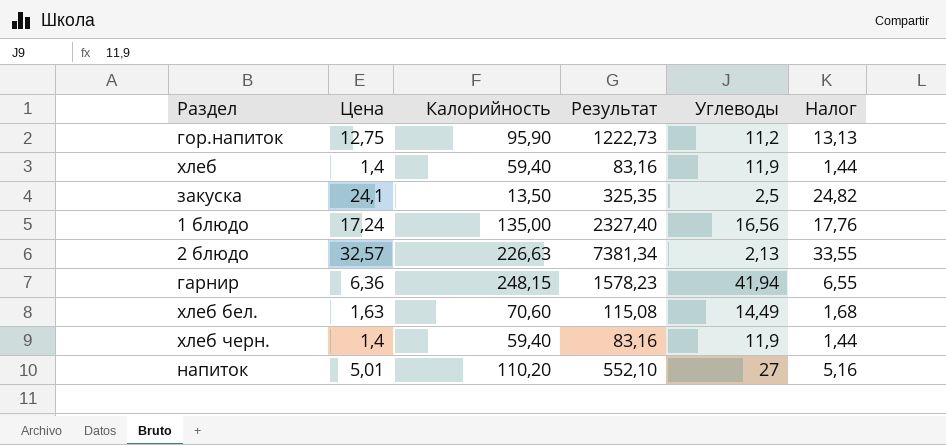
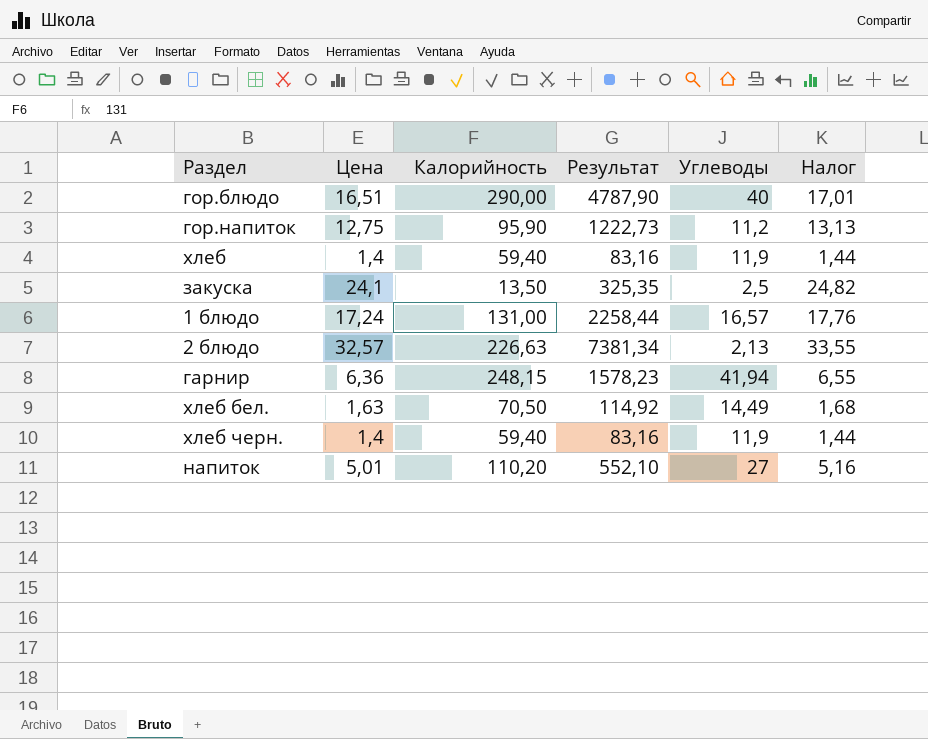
row гор.блюдо: none -> 16,51 | 290,00 | 4787,90 | 40 | 17,01
1 блюдо | Калорийность: 135,00 -> 131,00
1 блюдо | Результат: 2327,40 -> 2258,44
1 блюдо | Углеводы: 16,56 -> 16,57
хлеб бел. | Калорийность: 70,60 -> 70,50
хлеб бел. | Результат: 115,08 -> 114,92

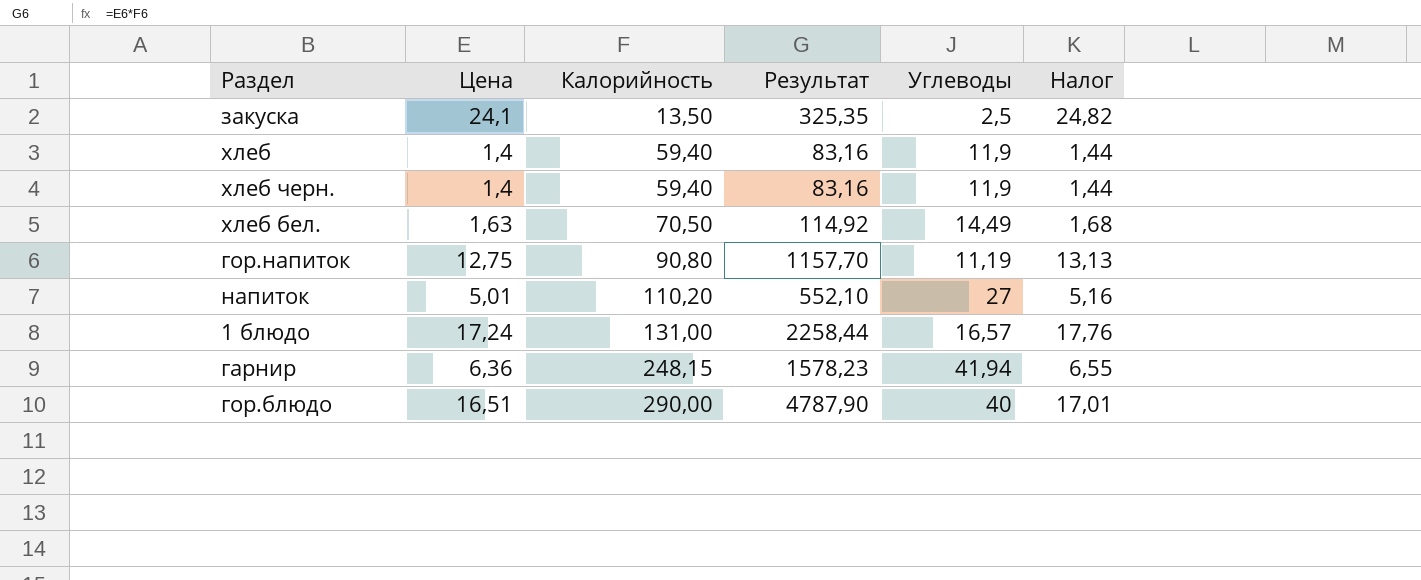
row order: none -> Калорийность ascending
row 2 блюдо: 32,57 | 226,63 | 7381,34 | 2,13 | 33,55 -> none
гор.напиток | Калорийность: 95,90 -> 90,80
гор.напиток | Результат: 1222,73 -> 1157,70
гор.напиток | Углеводы: 11,2 -> 11,19

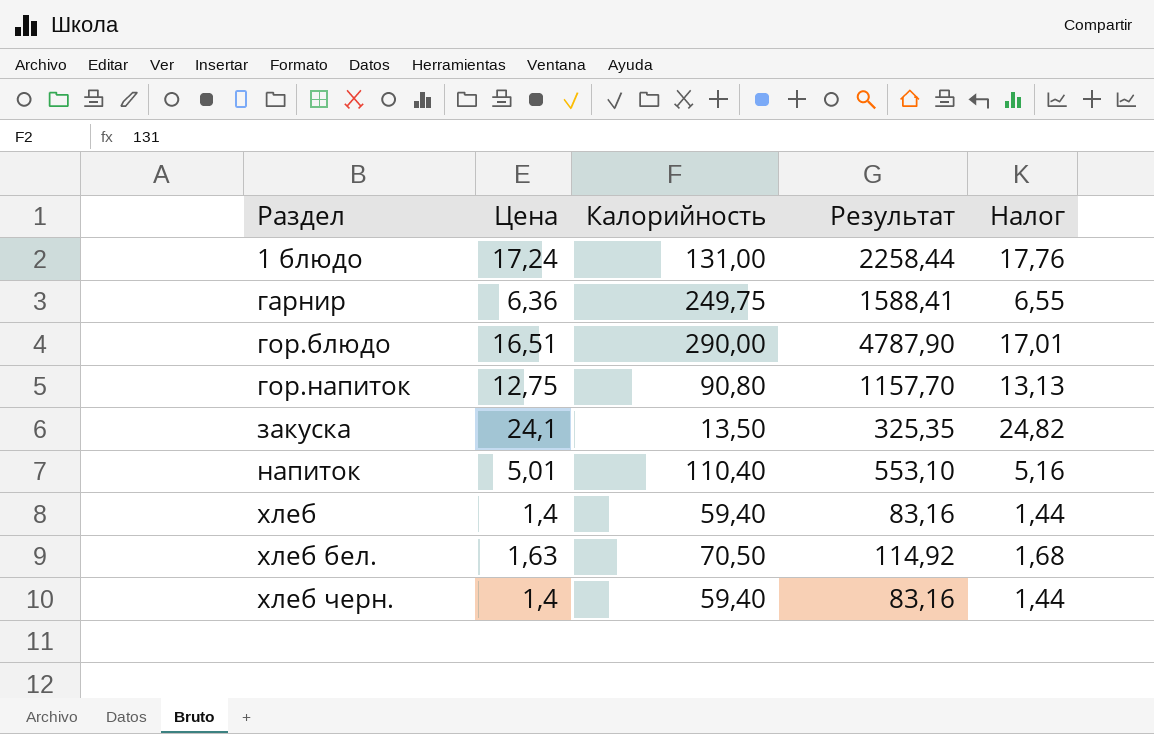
row order: Калорийность ascending -> Раздел ascending
column Углеводы | position: 5 -> none
гарнир | Калорийность: 248,15 -> 249,75
гарнир | Результат: 1578,23 -> 1588,41
напиток | Калорийность: 110,20 -> 110,40
напиток | Результат: 552,10 -> 553,10

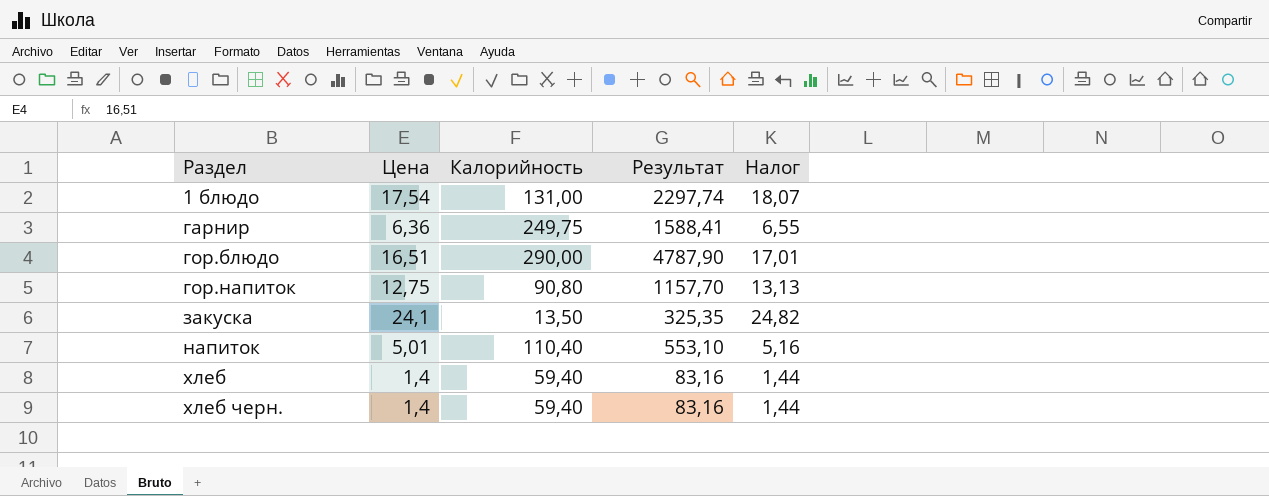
row хлеб бел.: 1,63 | 70,50 | 114,92 | 1,68 -> none
1 блюдо | Цена: 17,24 -> 17,54
1 блюдо | Результат: 2258,44 -> 2297,74
1 блюдо | Налог: 17,76 -> 18,07

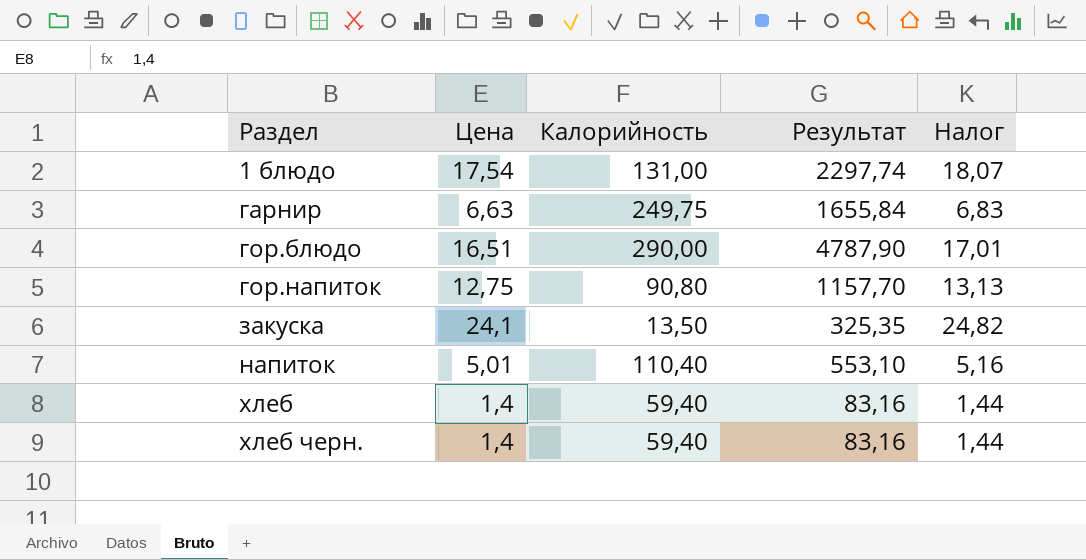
гарнир | Цена: 6,36 -> 6,63
гарнир | Результат: 1588,41 -> 1655,84
гарнир | Налог: 6,55 -> 6,83

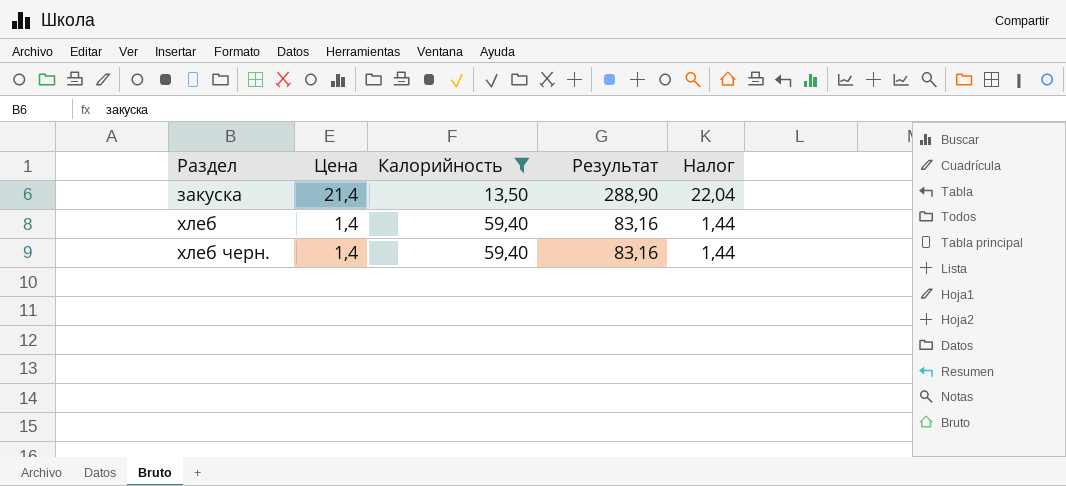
filter: none -> Калорийность <= 59,40
закуска | Цена: 24,1 -> 21,4
закуска | Результат: 325,35 -> 288,90
закуска | Налог: 24,82 -> 22,04

